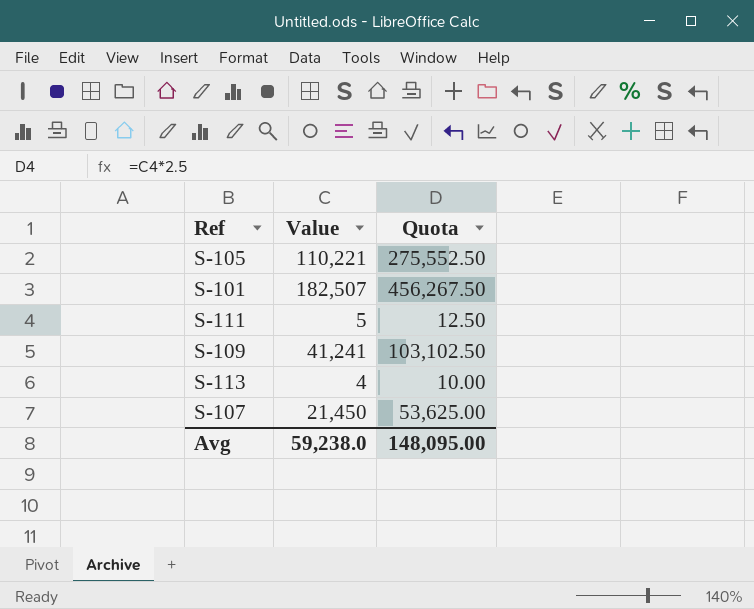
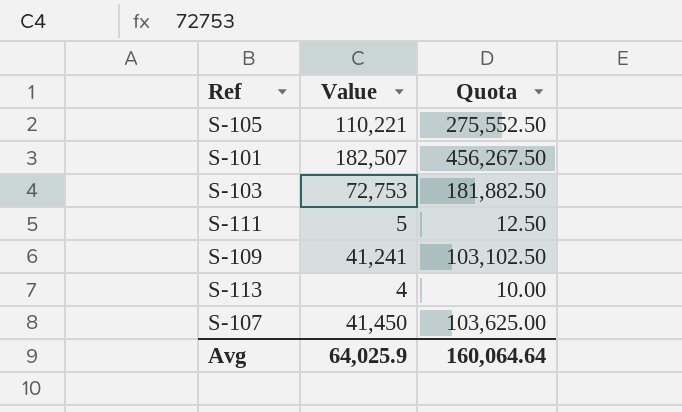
row S-103: none -> 72,753 | 181,882.50
S-107 | Value: 21,450 -> 41,450
S-107 | Quota: 53,625.00 -> 103,625.00
Avg | Value: 59,238.0 -> 64,025.9
Avg | Quota: 148,095.00 -> 160,064.64

